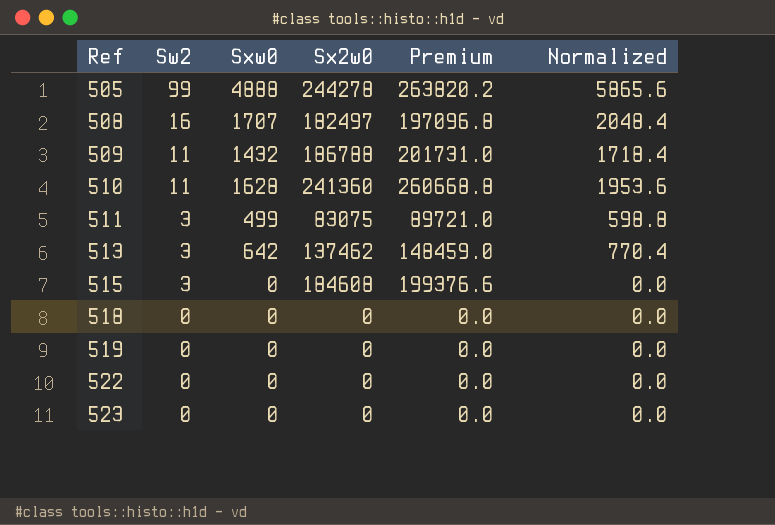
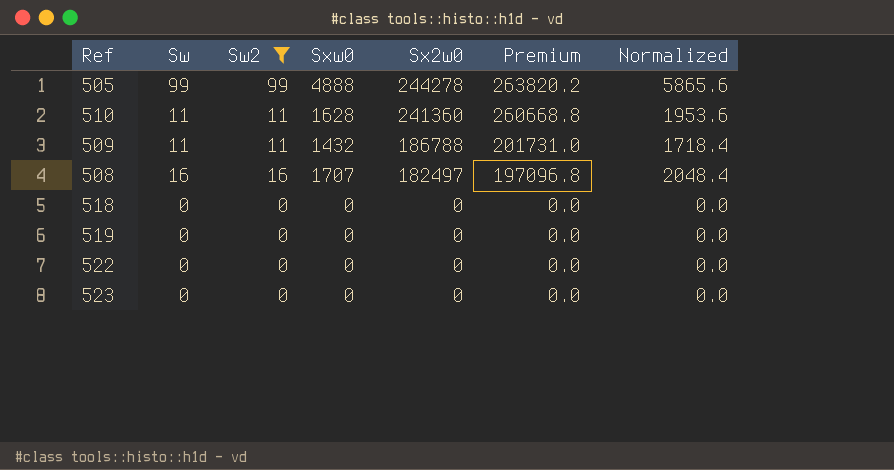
filter: none -> Sw2 != 3
row order: Ref ascending -> Sx2w0 descending
column Sw | position: none -> 2

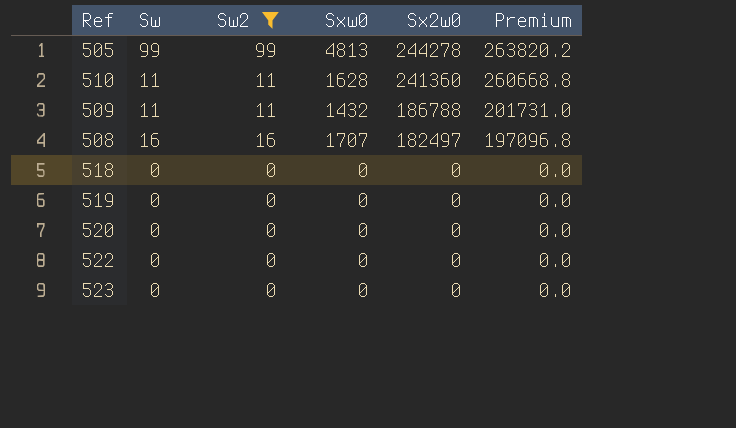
column Normalized | formula: [Sxw0] * 1.2 -> none
505 | Sxw0: 4888 -> 4813
row 520: none -> 0 | 0 | 0 | 0 | 0.0

